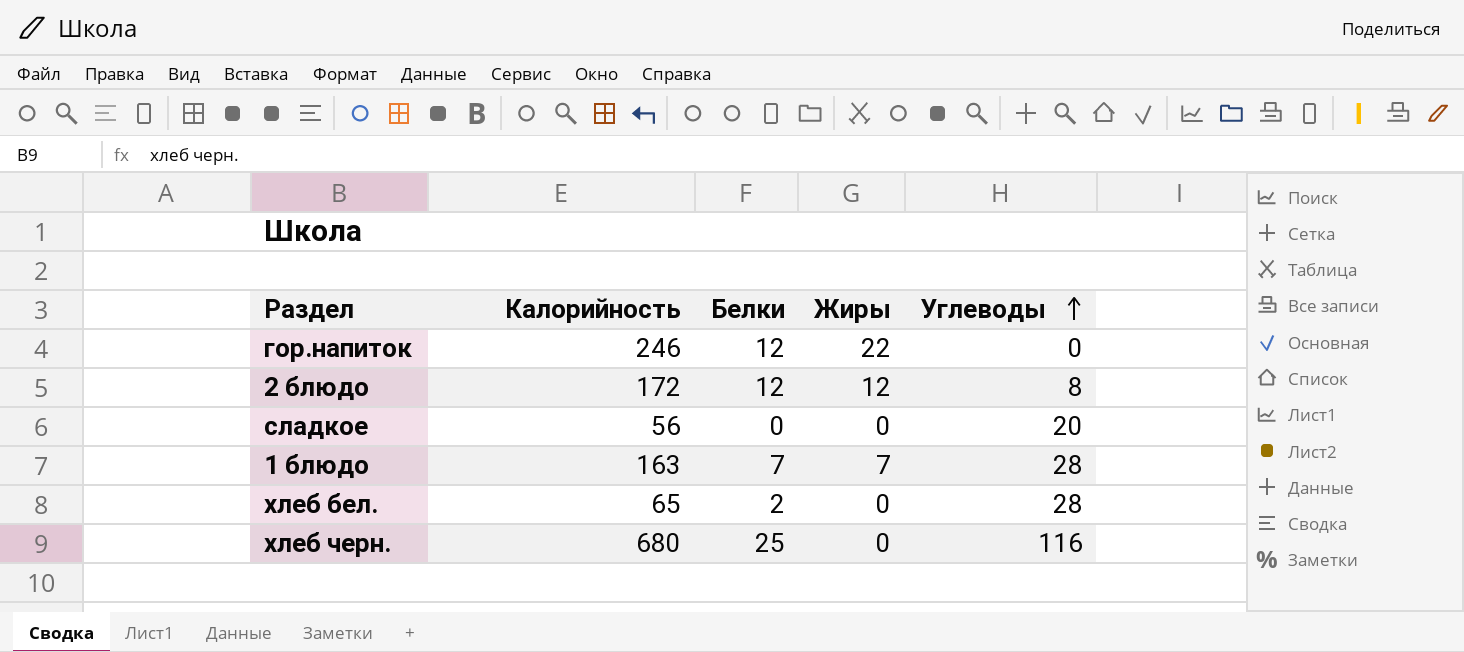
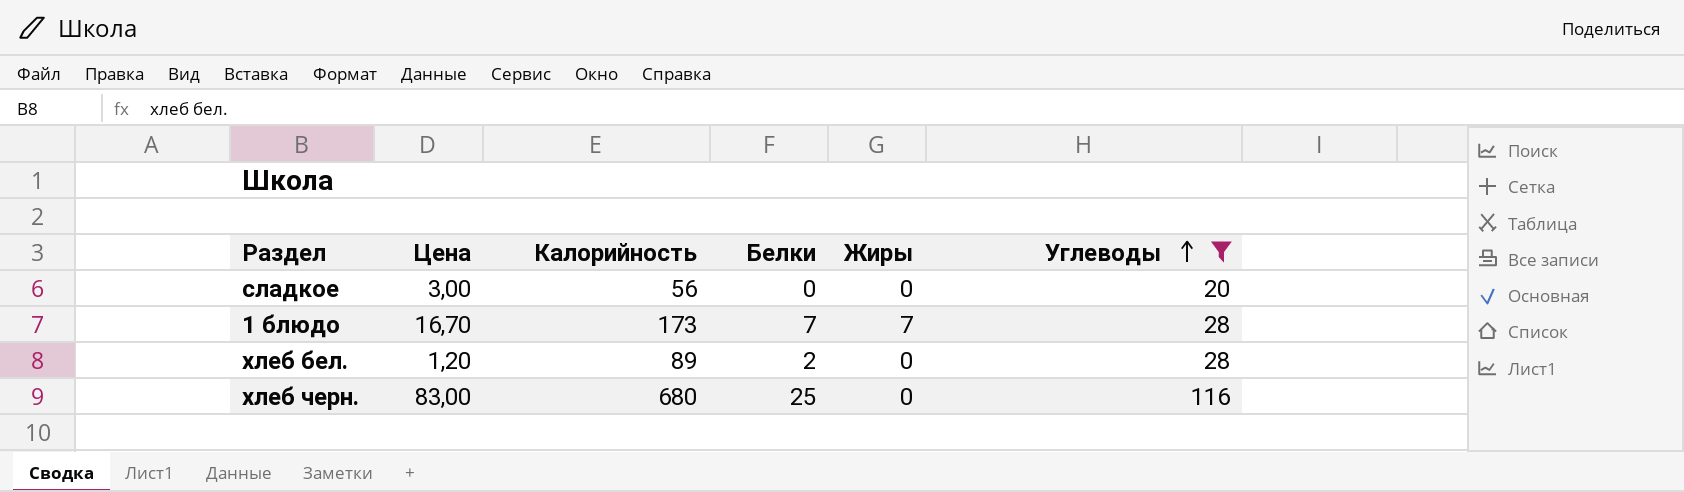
filter: none -> Углеводы >= 20
column Цена | position: none -> 2
1 блюдо | Калорийность: 163 -> 173
хлеб бел. | Калорийность: 65 -> 89

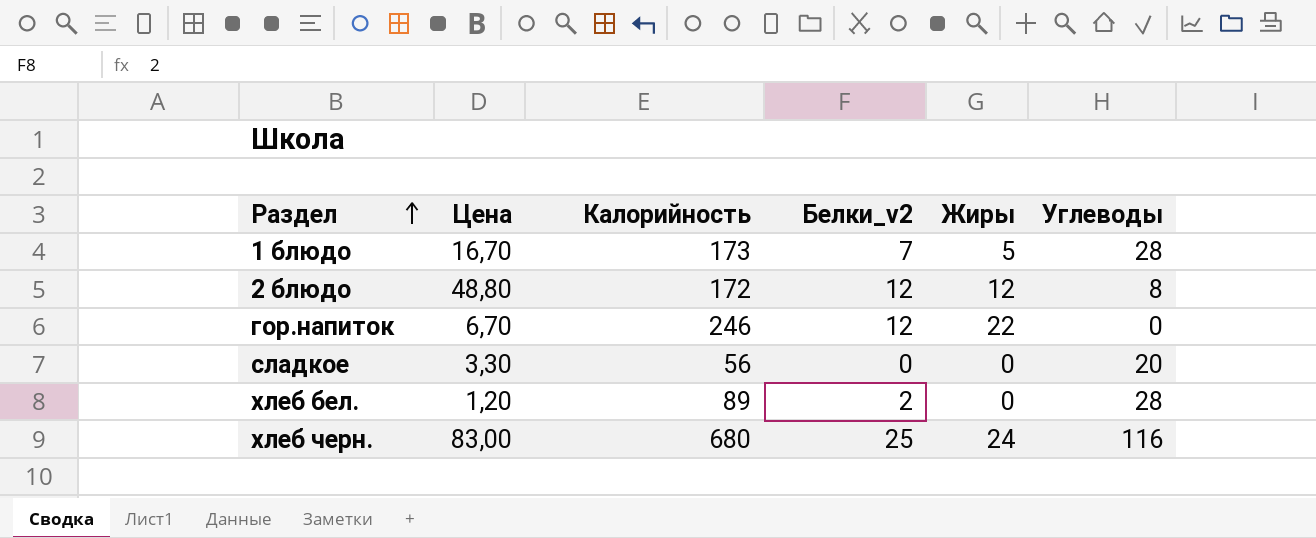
filter: Углеводы >= 20 -> none
row order: Углеводы ascending -> Раздел ascending
column name: Белки -> Белки_v2
1 блюдо | Жиры: 7 -> 5
сладкое | Цена: 3,00 -> 3,30
хлеб черн. | Жиры: 0 -> 24

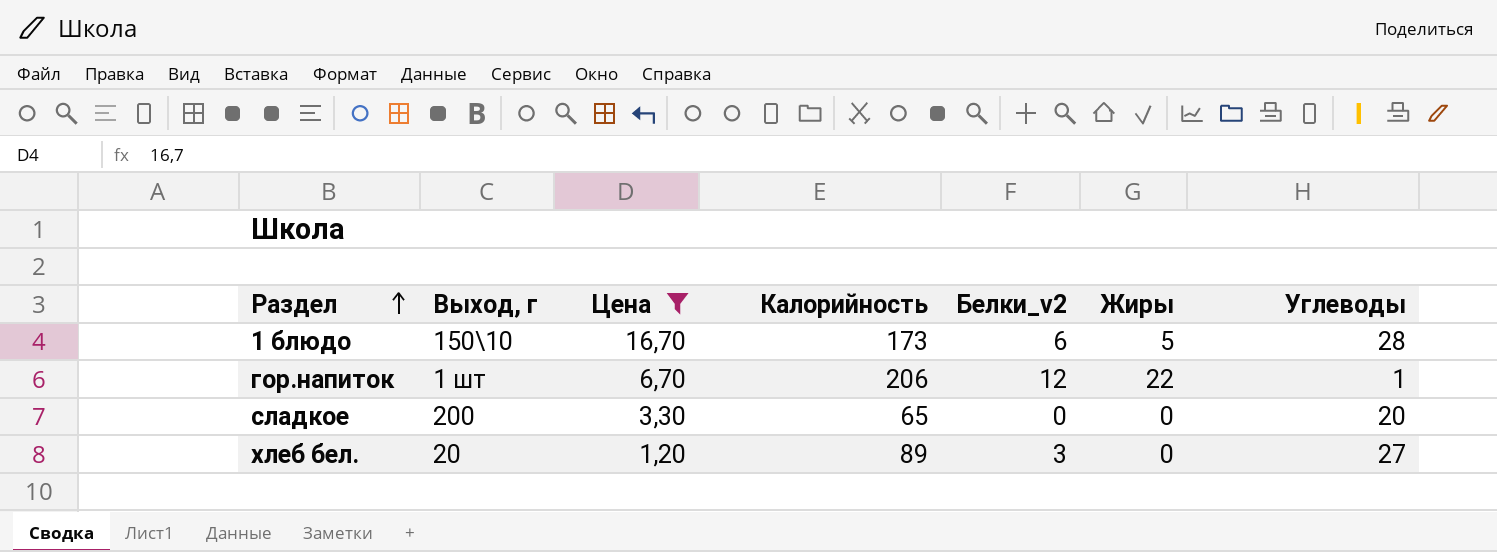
filter: none -> Цена <= 16,70
column Выход, г | position: none -> 2
1 блюдо | Белки_v2: 7 -> 6
гор.напиток | Калорийность: 246 -> 206
гор.напиток | Углеводы: 0 -> 1
сладкое | Калорийность: 56 -> 65
хлеб бел. | Белки_v2: 2 -> 3
хлеб бел. | Углеводы: 28 -> 27

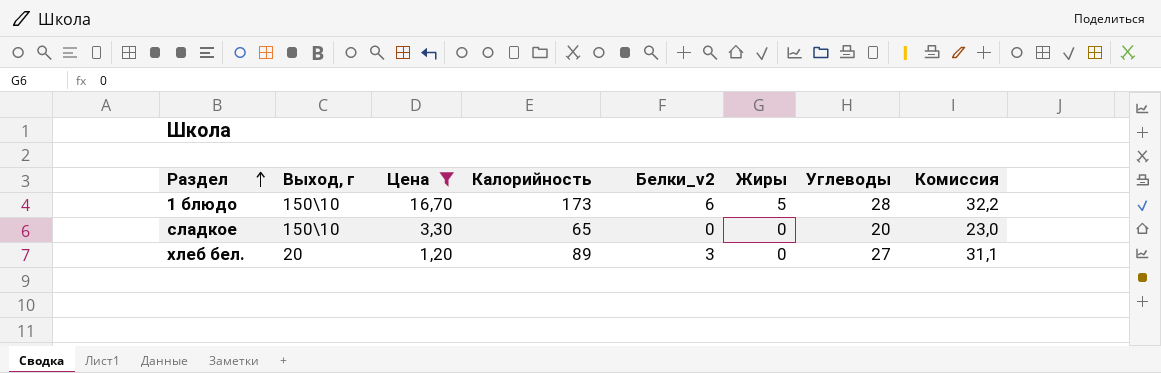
column Комиссия | formula: none -> [Углеводы] * 1,15
row гор.напиток: 1 шт | 6,70 | 206 | 12 | 22 | 1 -> none
сладкое | Выход, г: 200 -> 150\10

